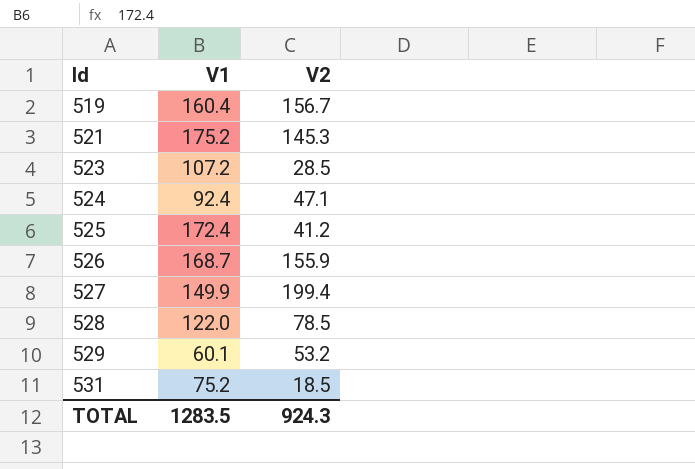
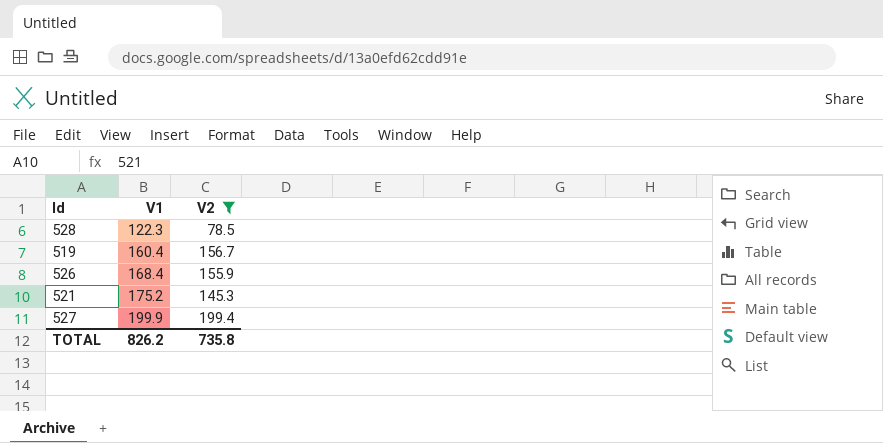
filter: none -> V2 >= 78.5
row order: Id ascending -> V1 ascending
528 | V1: 122.0 -> 122.3
526 | V1: 168.7 -> 168.4
527 | V1: 149.9 -> 199.9
TOTAL | V1: 1283.5 -> 826.2
TOTAL | V2: 924.3 -> 735.8

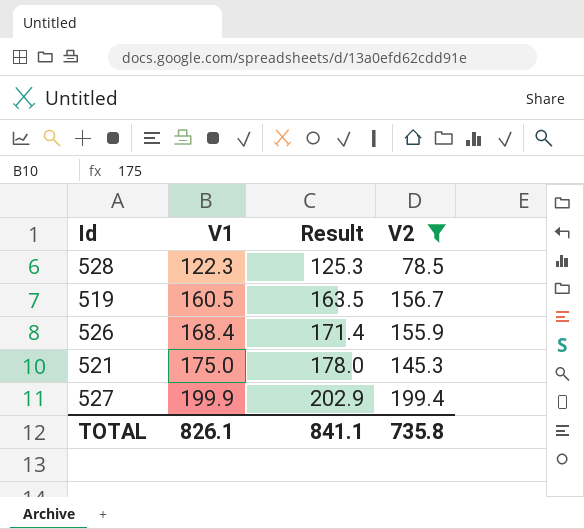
column Result | formula: none -> [V1] + 3
519 | V1: 160.4 -> 160.5
521 | V1: 175.2 -> 175.0
TOTAL | V1: 826.2 -> 826.1

